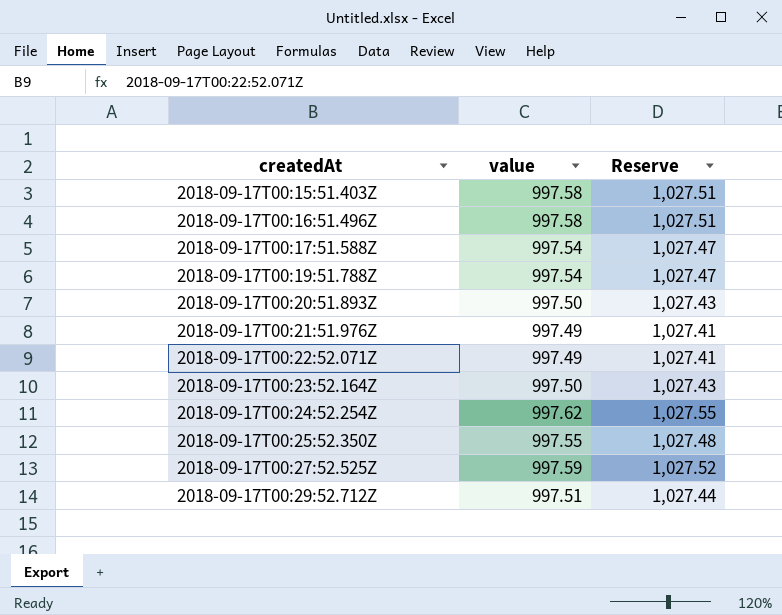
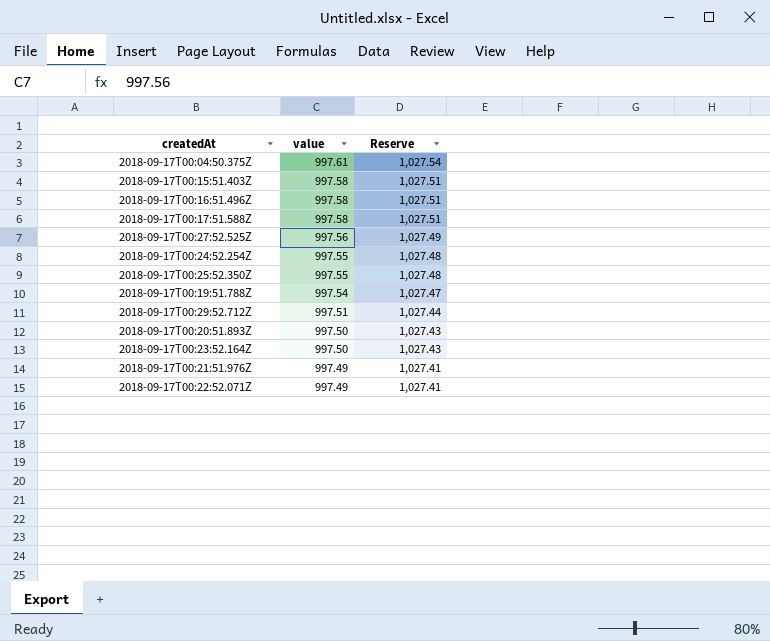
row order: createdAt ascending -> value descending
row 2018-09-17T00:04:50.375Z: none -> 997.61 | 1,027.54
2018-09-17T00:17:51.588Z | value: 997.54 -> 997.58
2018-09-17T00:17:51.588Z | Reserve: 1,027.47 -> 1,027.51
2018-09-17T00:27:52.525Z | value: 997.59 -> 997.56
2018-09-17T00:27:52.525Z | Reserve: 1,027.52 -> 1,027.49
2018-09-17T00:24:52.254Z | value: 997.62 -> 997.55
2018-09-17T00:24:52.254Z | Reserve: 1,027.55 -> 1,027.48

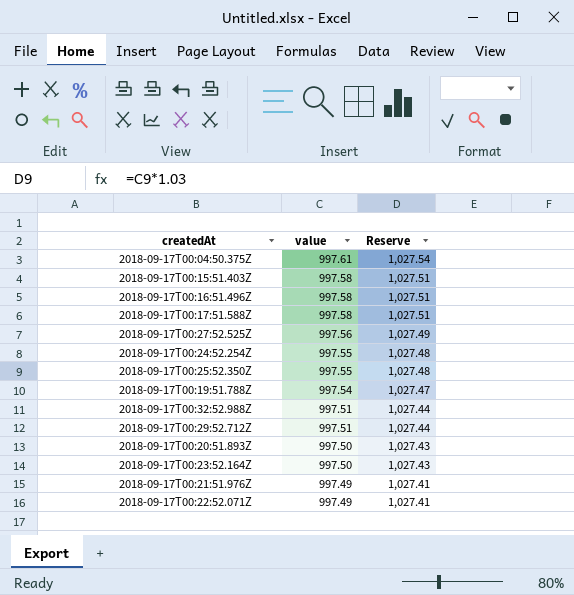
row 2018-09-17T00:32:52.988Z: none -> 997.51 | 1,027.44

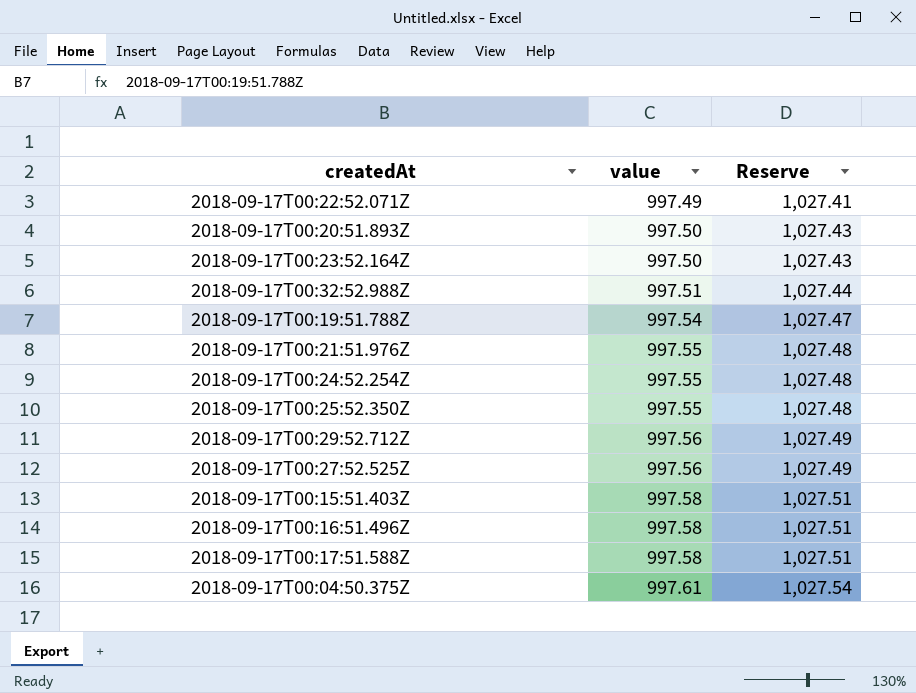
row order: value descending -> value ascending
2018-09-17T00:21:51.976Z | value: 997.49 -> 997.55
2018-09-17T00:21:51.976Z | Reserve: 1,027.41 -> 1,027.48
2018-09-17T00:29:52.712Z | value: 997.51 -> 997.56
2018-09-17T00:29:52.712Z | Reserve: 1,027.44 -> 1,027.49

